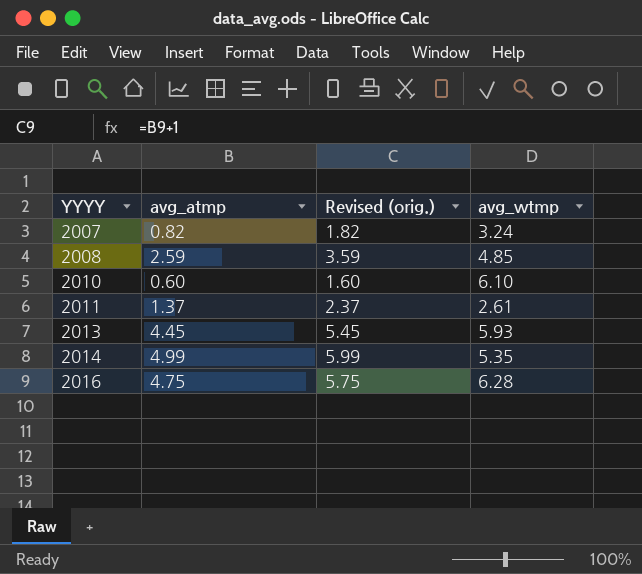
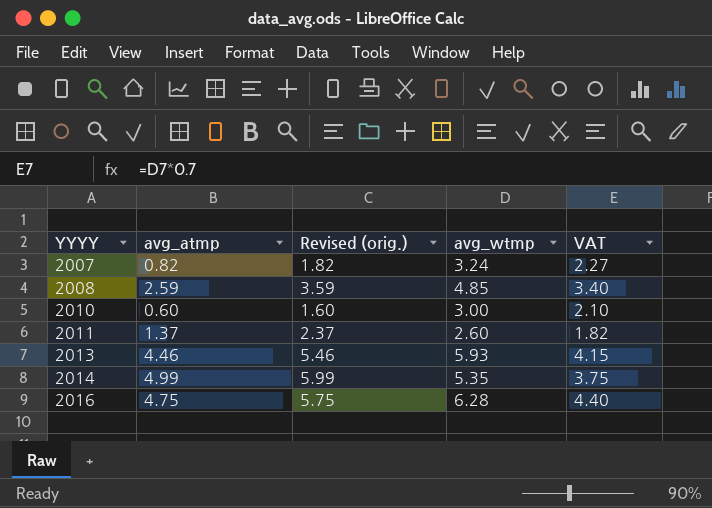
column VAT | formula: none -> [avg_wtmp] * 0.7
2010 | avg_wtmp: 6.10 -> 3.00
2011 | avg_wtmp: 2.61 -> 2.60
2013 | avg_atmp: 4.45 -> 4.46
2013 | Revised (orig.): 5.45 -> 5.46

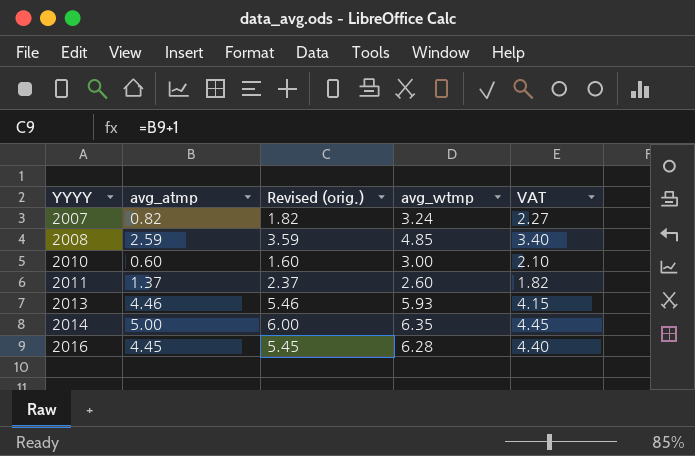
2014 | avg_atmp: 4.99 -> 5.00
2014 | Revised (orig.): 5.99 -> 6.00
2014 | avg_wtmp: 5.35 -> 6.35
2014 | VAT: 3.75 -> 4.45
2016 | avg_atmp: 4.75 -> 4.45
2016 | Revised (orig.): 5.75 -> 5.45

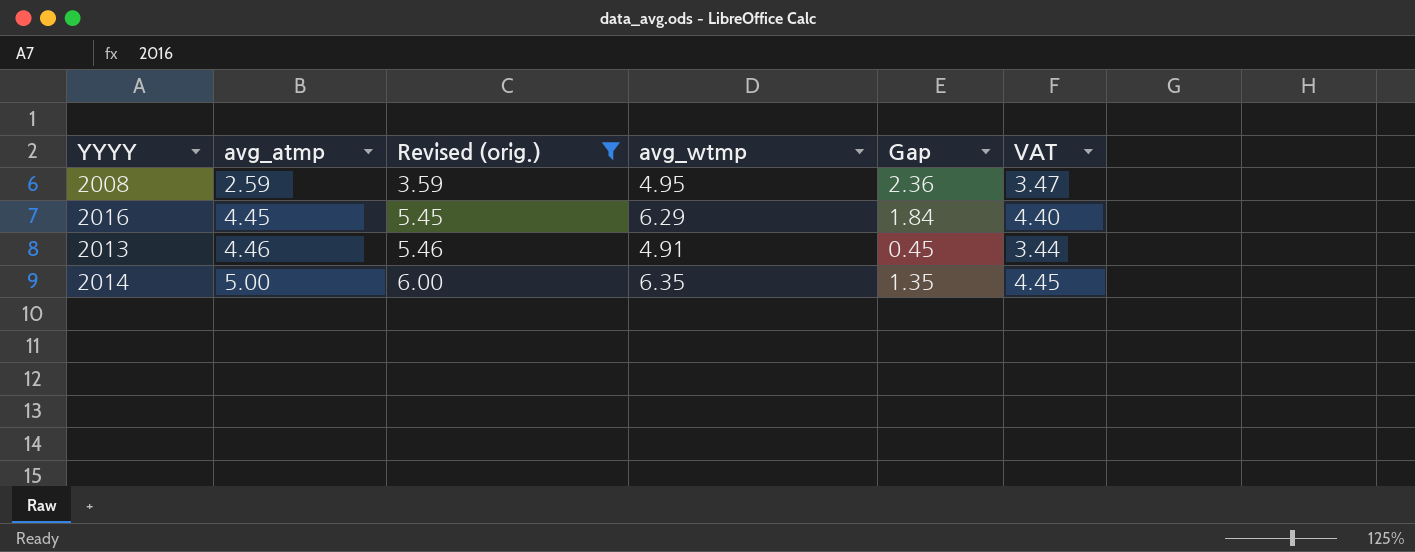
filter: none -> Revised (orig.) >= 3.59
row order: YYYY ascending -> avg_atmp ascending
column Gap | formula: none -> [avg_wtmp] - [avg_atmp]
2008 | avg_wtmp: 4.85 -> 4.95
2008 | VAT: 3.40 -> 3.47
2016 | avg_wtmp: 6.28 -> 6.29
2013 | avg_wtmp: 5.93 -> 4.91
2013 | VAT: 4.15 -> 3.44

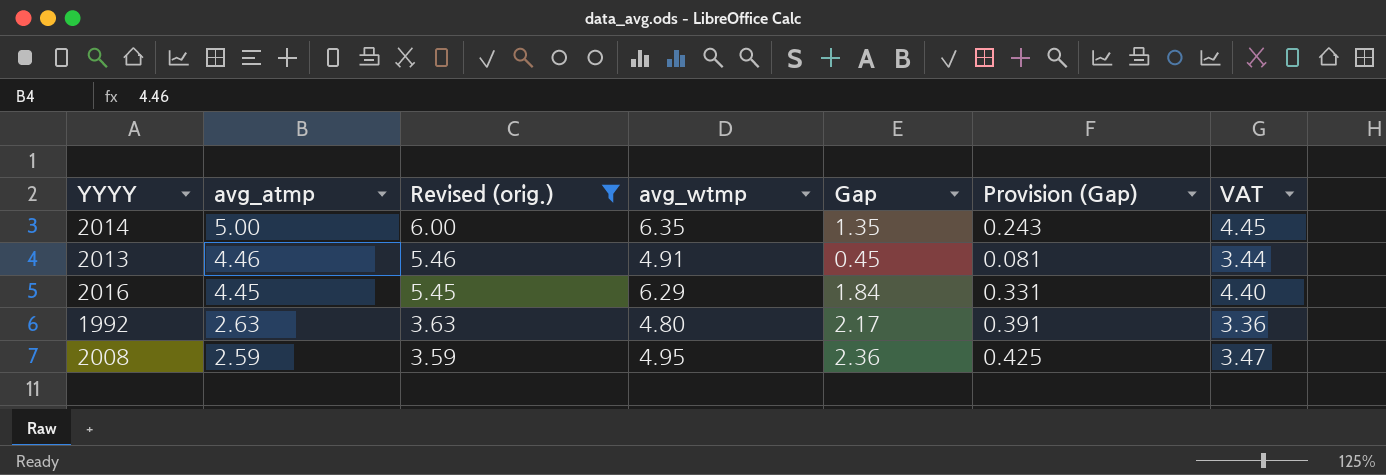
row order: avg_atmp ascending -> avg_atmp descending
column Provision (Gap) | formula: none -> [Gap] * 0.18
row 1992: none -> 2.63 | 3.63 | 4.80 | 2.17 | 0.391 | 3.36

